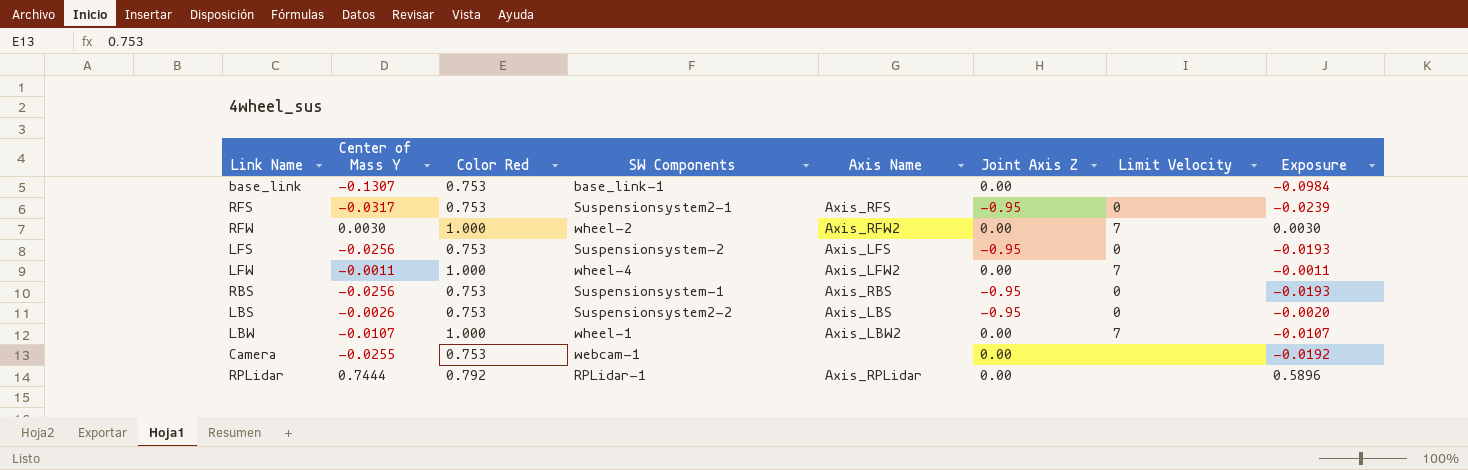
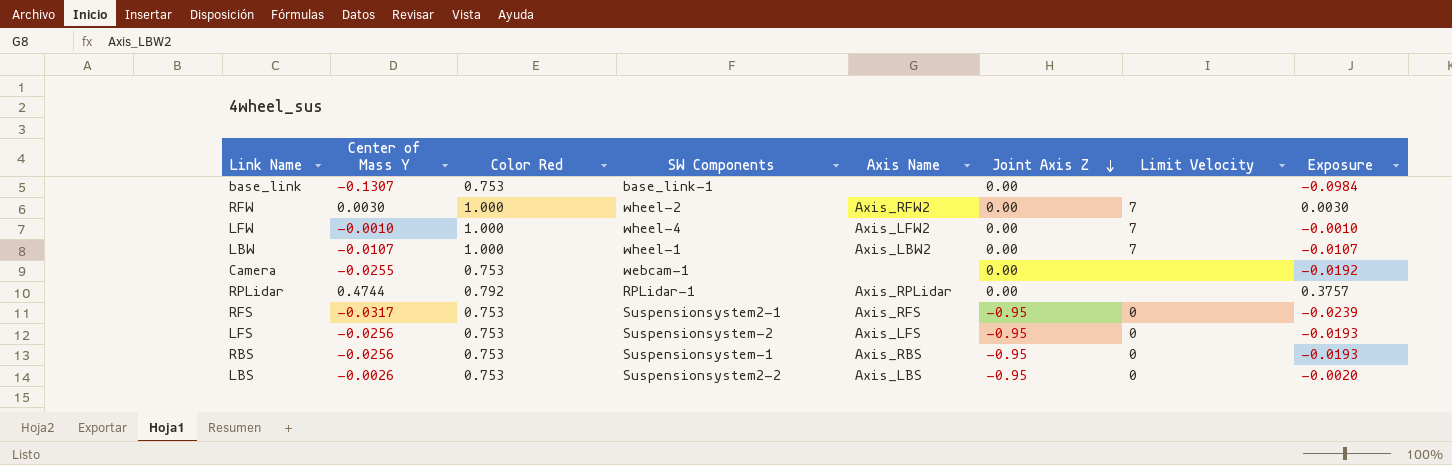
row order: none -> Joint Axis Z descending
LFW | Center of Mass Y: -0.0011 -> -0.0010
LFW | Exposure: -0.0011 -> -0.0010
RPLidar | Center of Mass Y: 0.7444 -> 0.4744
RPLidar | Exposure: 0.5896 -> 0.3757

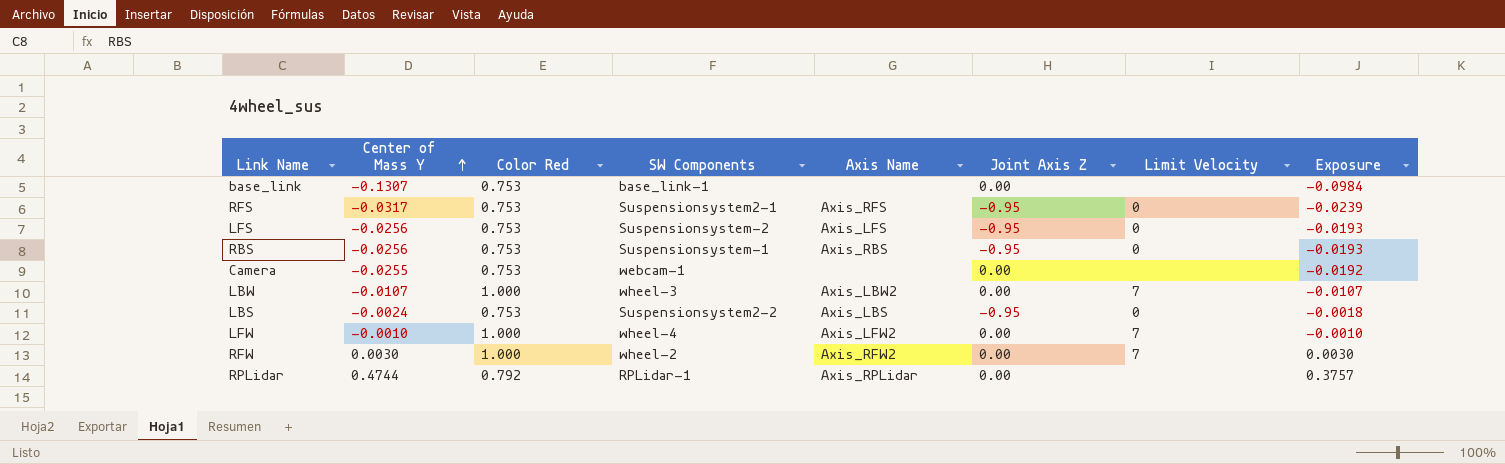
row order: Joint Axis Z descending -> Center of Mass Y ascending
LBW | SW Components: wheel-1 -> wheel-3
LBS | Center of Mass Y: -0.0026 -> -0.0024
LBS | Exposure: -0.0020 -> -0.0018

